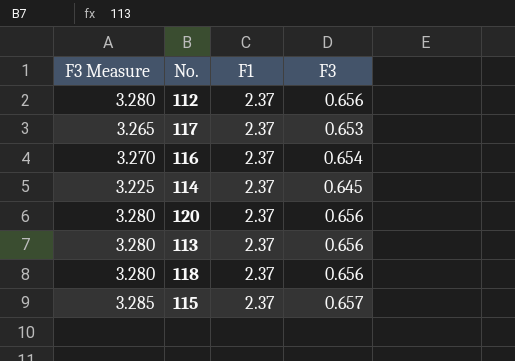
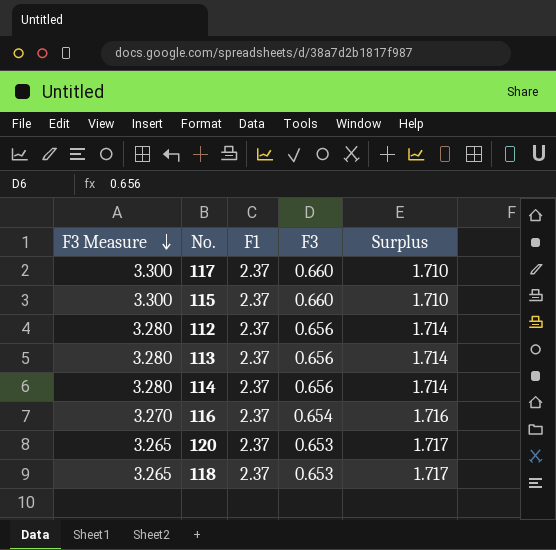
row order: none -> F3 Measure descending
column Surplus | formula: none -> [F1] - [F3]
117 | F3 Measure: 3.265 -> 3.300
117 | F3: 0.653 -> 0.660
115 | F3 Measure: 3.285 -> 3.300
115 | F3: 0.657 -> 0.660
114 | F3 Measure: 3.225 -> 3.280
114 | F3: 0.645 -> 0.656
120 | F3 Measure: 3.280 -> 3.265
120 | F3: 0.656 -> 0.653
118 | F3 Measure: 3.280 -> 3.265
118 | F3: 0.656 -> 0.653

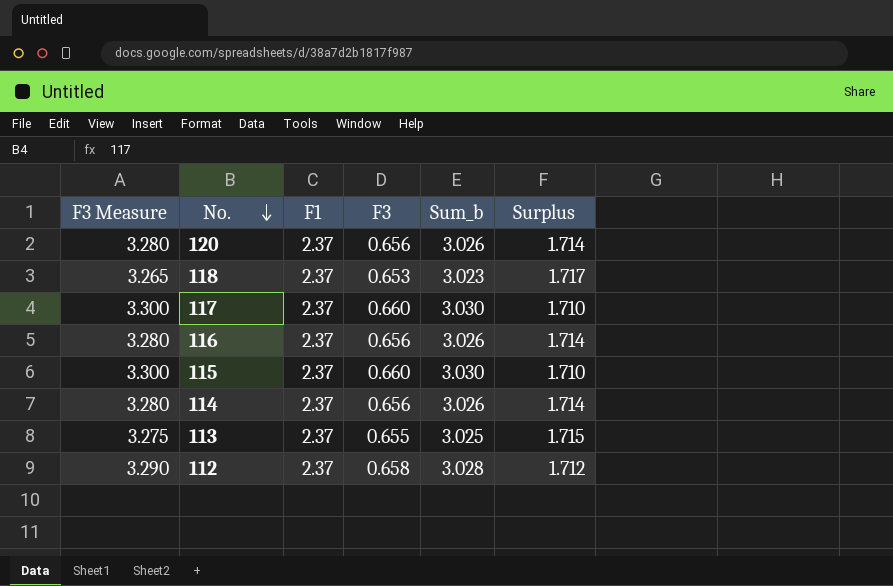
row order: F3 Measure descending -> No. descending
column Sum_b | formula: none -> [F1] + [F3]
120 | F3 Measure: 3.265 -> 3.280
120 | F3: 0.653 -> 0.656
120 | Surplus: 1.717 -> 1.714
116 | F3 Measure: 3.270 -> 3.280
116 | F3: 0.654 -> 0.656
116 | Surplus: 1.716 -> 1.714
113 | F3 Measure: 3.280 -> 3.275
113 | F3: 0.656 -> 0.655
113 | Surplus: 1.714 -> 1.715
112 | F3 Measure: 3.280 -> 3.290
112 | F3: 0.656 -> 0.658
112 | Surplus: 1.714 -> 1.712

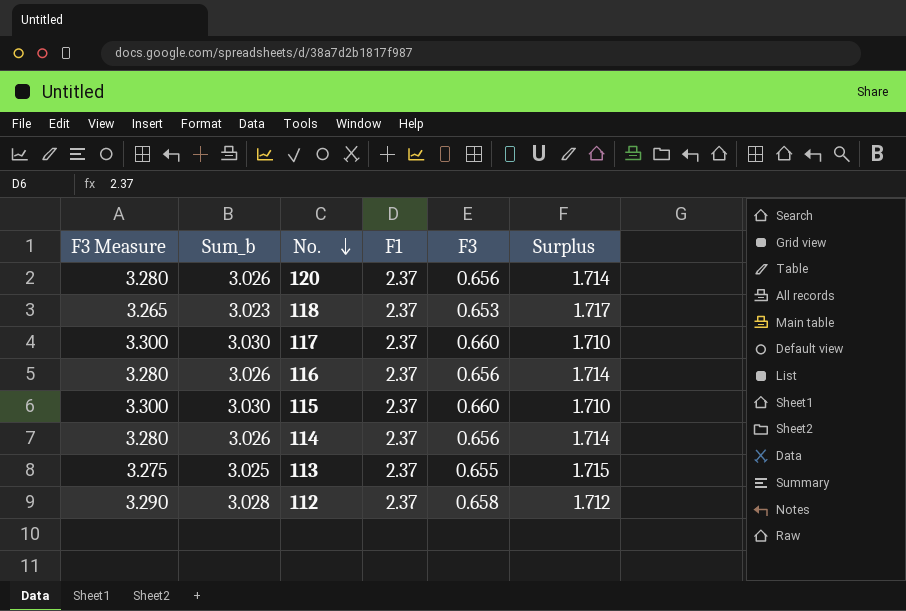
column Sum_b | position: 5 -> 2

